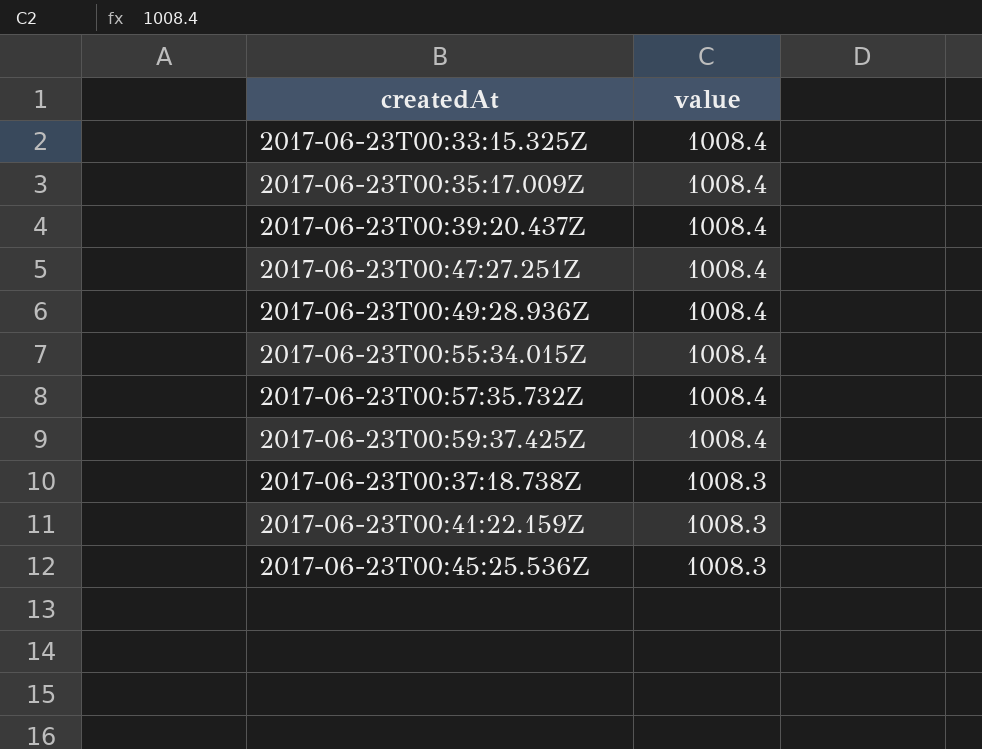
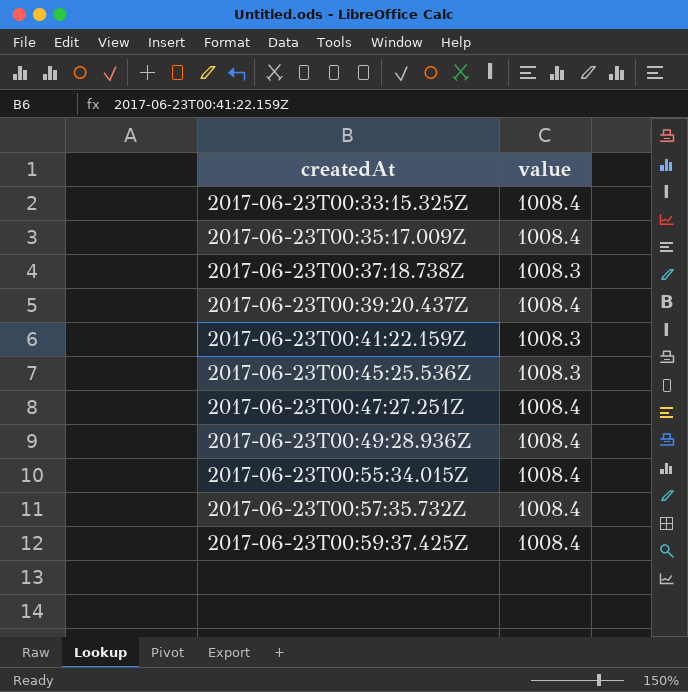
row order: value descending -> createdAt ascending

